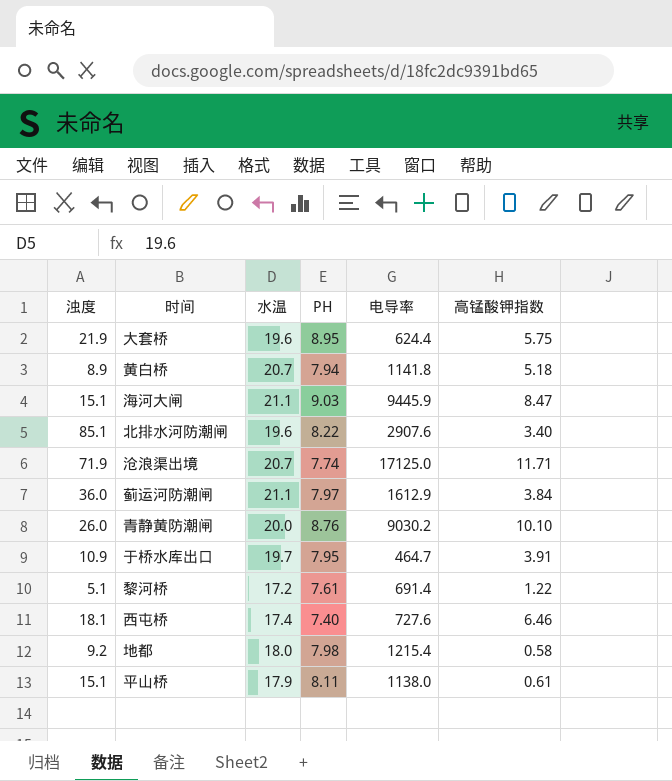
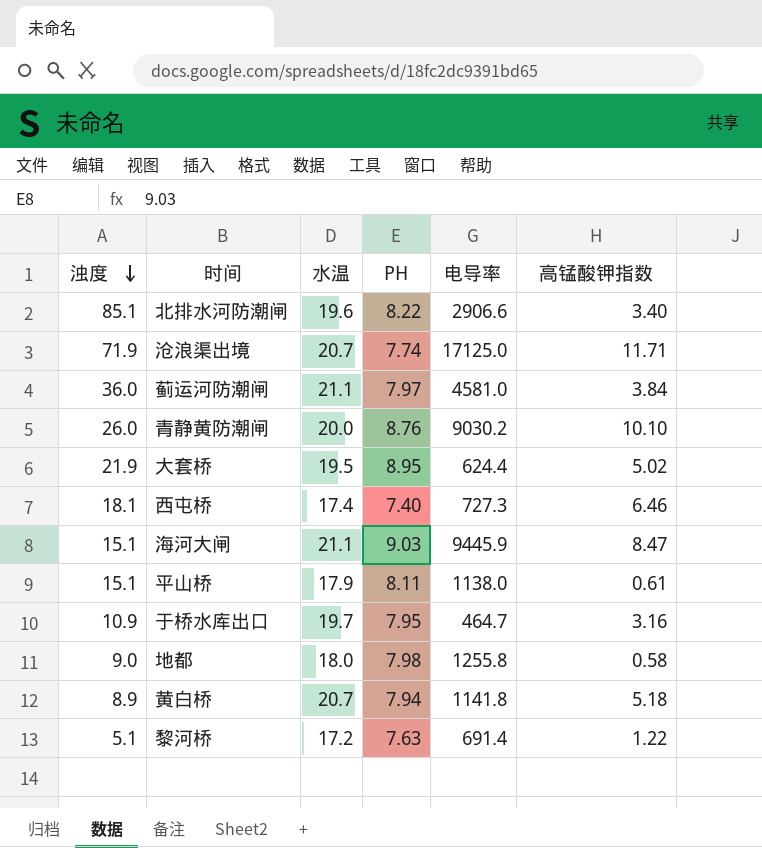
row order: none -> 浊度 descending
北排水河防潮闸 | 电导率: 2907.6 -> 2906.6
蓟运河防潮闸 | 电导率: 1612.9 -> 4581.0
大套桥 | 水温: 19.6 -> 19.5
大套桥 | 高锰酸钾指数: 5.75 -> 5.02
西屯桥 | 电导率: 727.6 -> 727.3
于桥水库出口 | 高锰酸钾指数: 3.91 -> 3.16
地都 | 浊度: 9.2 -> 9.0
地都 | 电导率: 1215.4 -> 1255.8
黎河桥 | PH: 7.61 -> 7.63

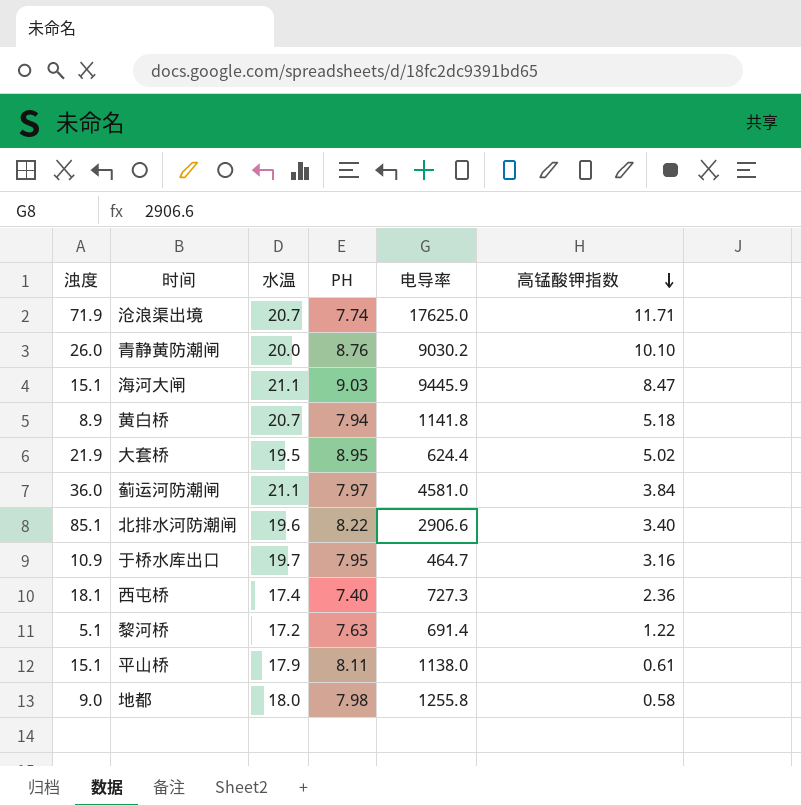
row order: 浊度 descending -> 高锰酸钾指数 descending
沧浪渠出境 | 电导率: 17125.0 -> 17625.0
西屯桥 | 高锰酸钾指数: 6.46 -> 2.36

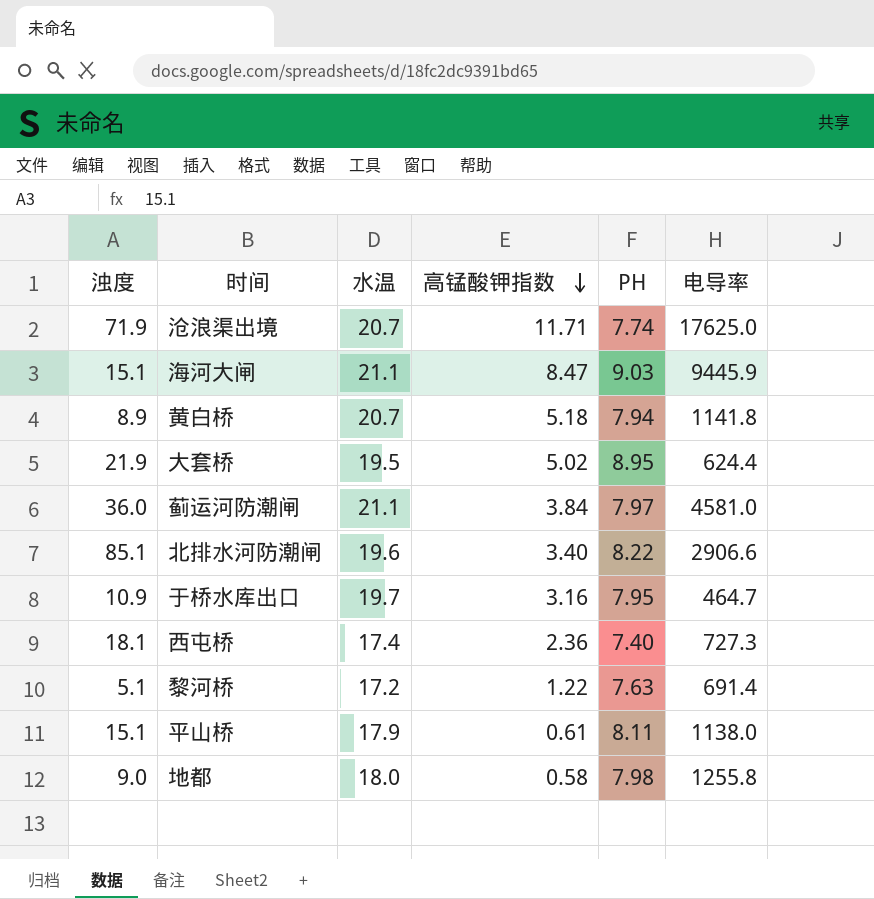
column 高锰酸钾指数 | position: 6 -> 4
row 青静黄防潮闸: 26.0 | 20.0 | 8.76 | 9030.2 | 10.10 -> none

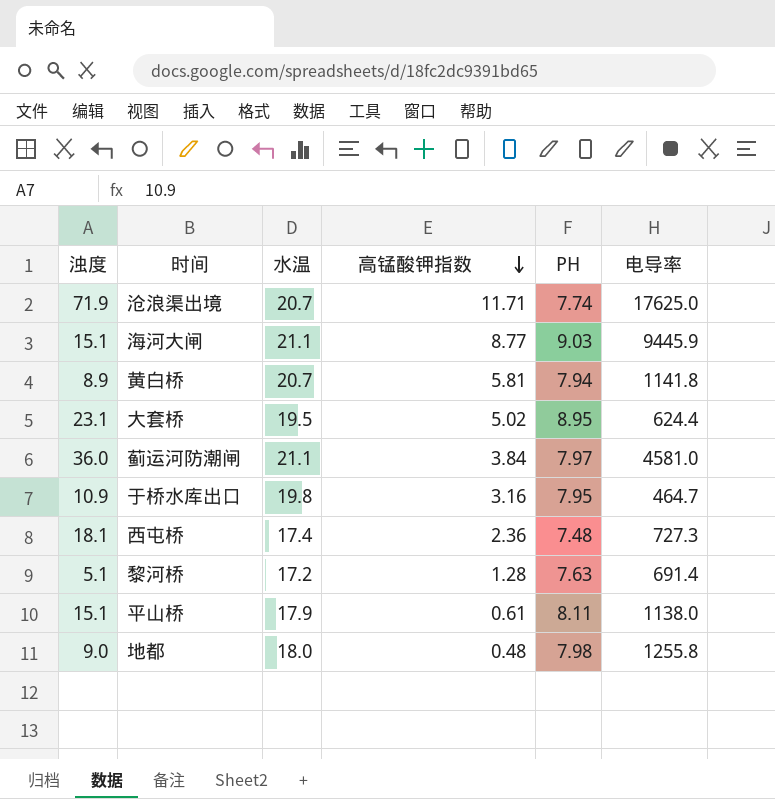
row 北排水河防潮闸: 85.1 | 19.6 | 3.40 | 8.22 | 2906.6 -> none
海河大闸 | 高锰酸钾指数: 8.47 -> 8.77
黄白桥 | 高锰酸钾指数: 5.18 -> 5.81
大套桥 | 浊度: 21.9 -> 23.1
于桥水库出口 | 水温: 19.7 -> 19.8
西屯桥 | PH: 7.40 -> 7.48
黎河桥 | 高锰酸钾指数: 1.22 -> 1.28
地都 | 高锰酸钾指数: 0.58 -> 0.48

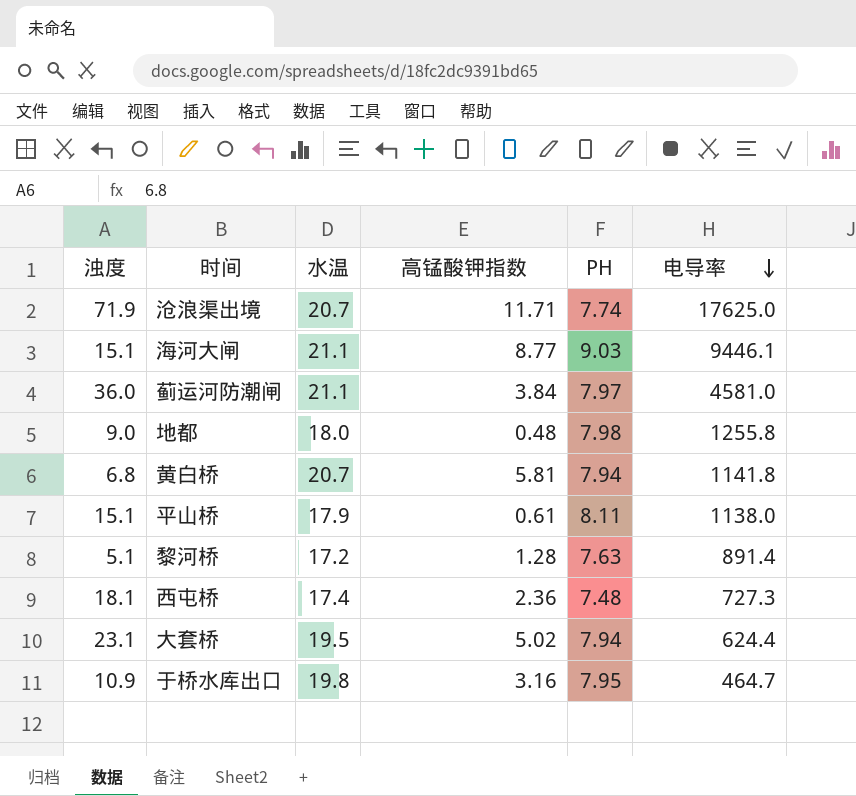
row order: 高锰酸钾指数 descending -> 电导率 descending
海河大闸 | 电导率: 9445.9 -> 9446.1
黄白桥 | 浊度: 8.9 -> 6.8
黎河桥 | 电导率: 691.4 -> 891.4
大套桥 | PH: 8.95 -> 7.94

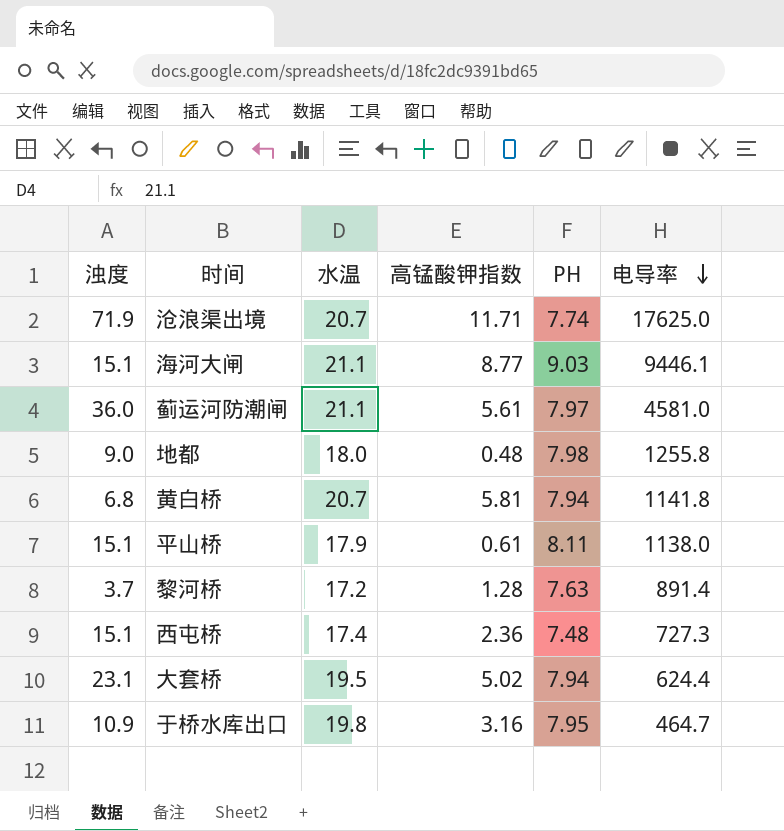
蓟运河防潮闸 | 高锰酸钾指数: 3.84 -> 5.61
黎河桥 | 浊度: 5.1 -> 3.7
西屯桥 | 浊度: 18.1 -> 15.1

